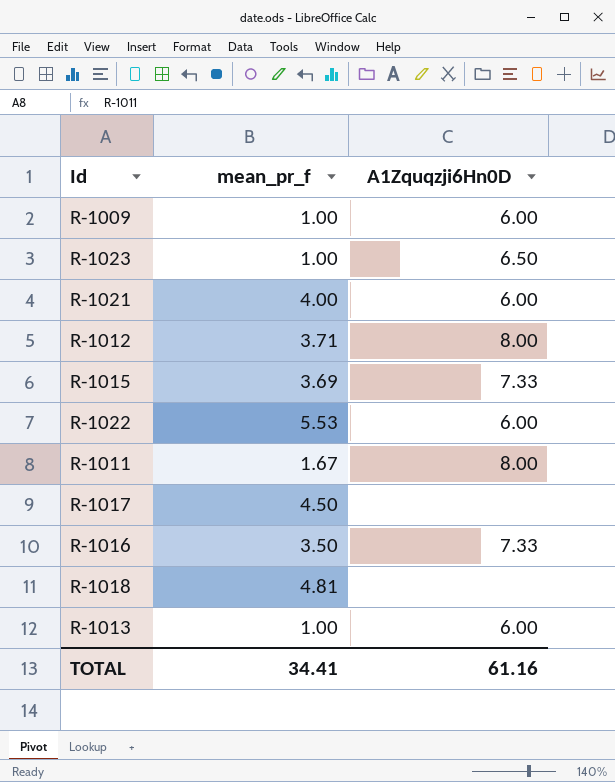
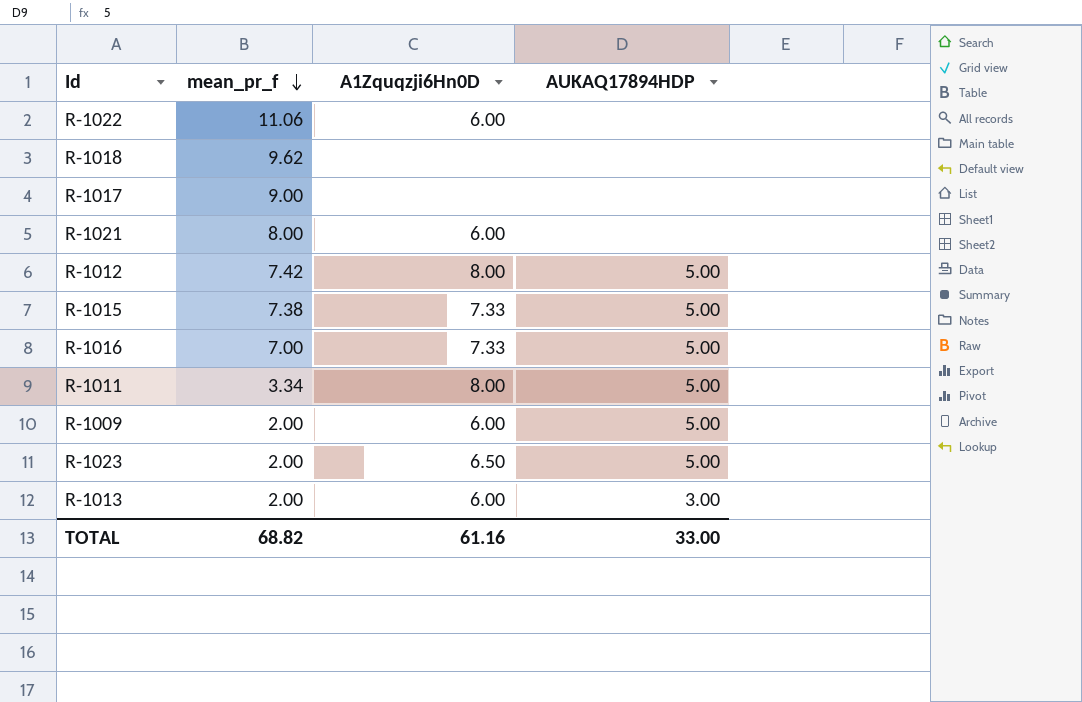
row order: none -> mean_pr_f descending
column AUKAQ17894HDP | position: none -> 4
R-1022 | mean_pr_f: 5.53 -> 11.06
R-1018 | mean_pr_f: 4.81 -> 9.62
R-1017 | mean_pr_f: 4.50 -> 9.00
R-1021 | mean_pr_f: 4.00 -> 8.00
R-1012 | mean_pr_f: 3.71 -> 7.42
R-1015 | mean_pr_f: 3.69 -> 7.38
R-1016 | mean_pr_f: 3.50 -> 7.00
R-1011 | mean_pr_f: 1.67 -> 3.34
R-1009 | mean_pr_f: 1.00 -> 2.00
R-1023 | mean_pr_f: 1.00 -> 2.00
R-1013 | mean_pr_f: 1.00 -> 2.00
TOTAL | mean_pr_f: 34.41 -> 68.82

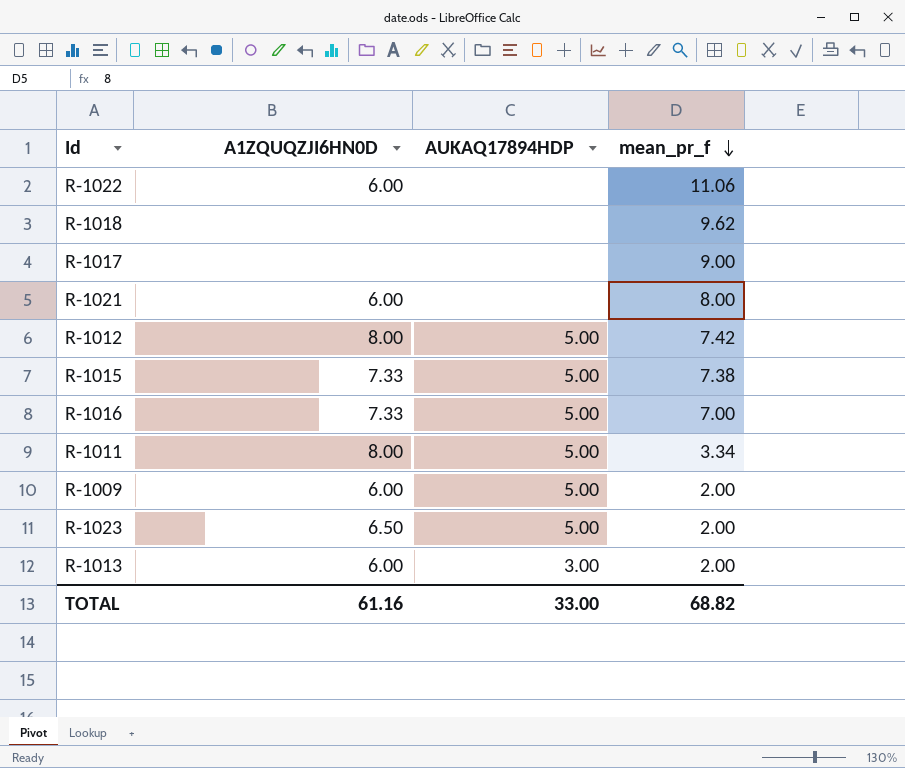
column name: A1Zquqzji6Hn0D -> A1ZQUQZJI6HN0D
column mean_pr_f | position: 2 -> 4

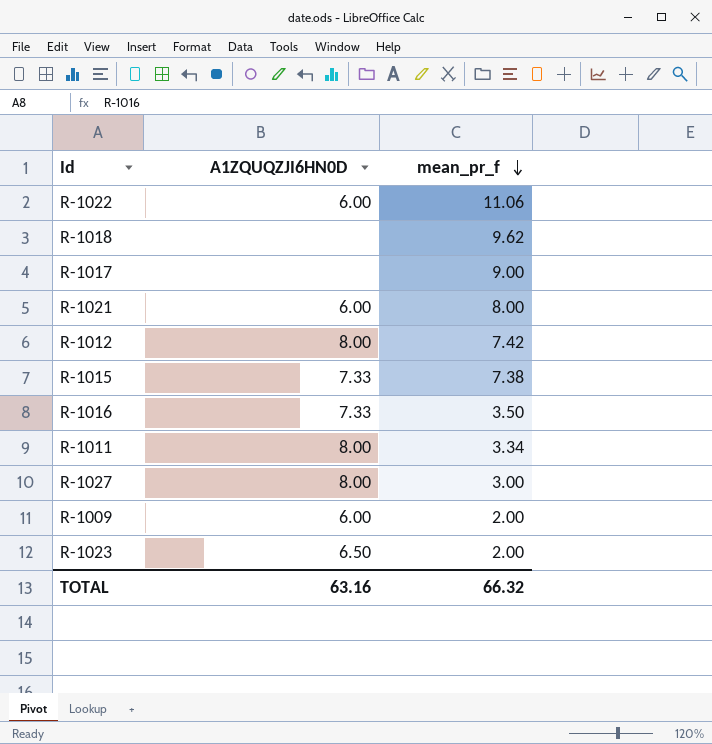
column AUKAQ17894HDP | position: 3 -> none
row R-1013: 6.00 | 3.00 | 2.00 -> none
R-1016 | mean_pr_f: 7.00 -> 3.50
row R-1027: none -> 8.00 | 3.00
TOTAL | A1ZQUQZJI6HN0D: 61.16 -> 63.16
TOTAL | mean_pr_f: 68.82 -> 66.32

